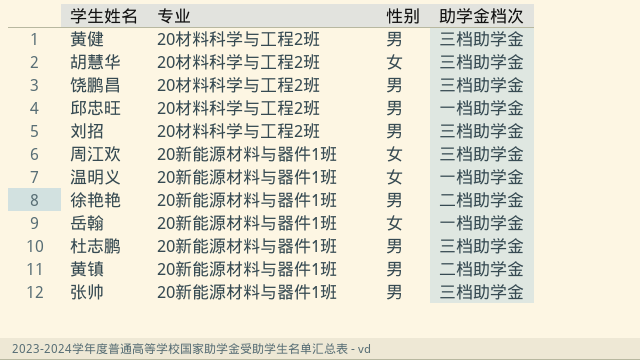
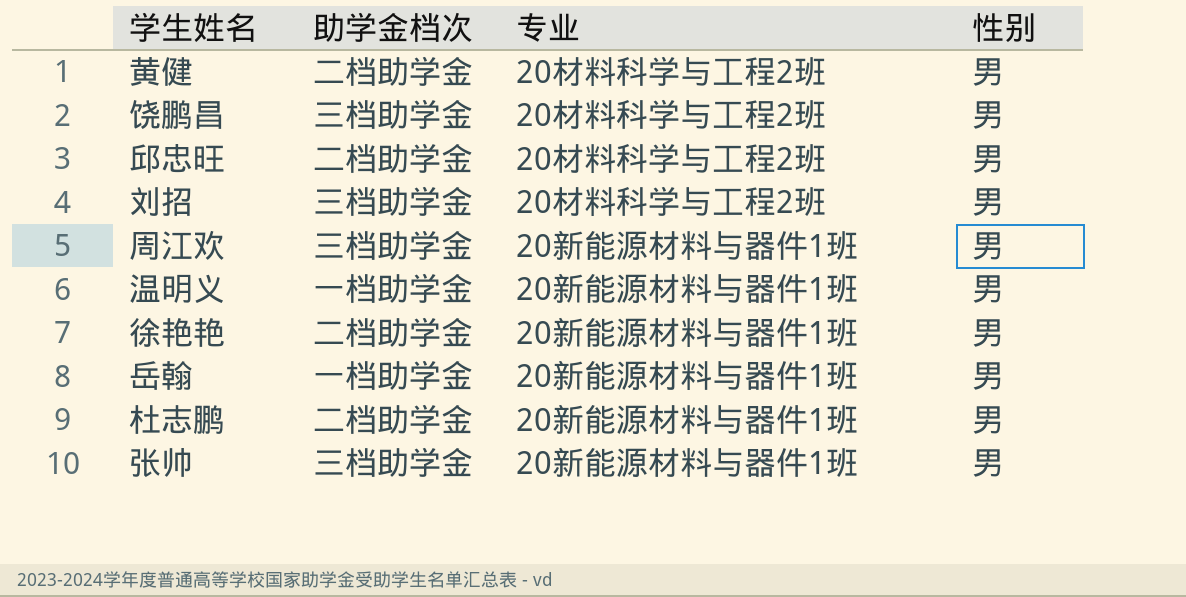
column 助学金档次 | position: 4 -> 2
row 胡慧华: 20材料科学与工程2班 | 女 | 三档助学金 -> none
row 黄镇: 20新能源材料与器件1班 | 男 | 二档助学金 -> none
黄健 | 助学金档次: 三档助学金 -> 二档助学金
邱忠旺 | 助学金档次: 一档助学金 -> 二档助学金
周江欢 | 性别: 女 -> 男
温明义 | 性别: 女 -> 男
岳翰 | 性别: 女 -> 男
杜志鹏 | 助学金档次: 三档助学金 -> 二档助学金

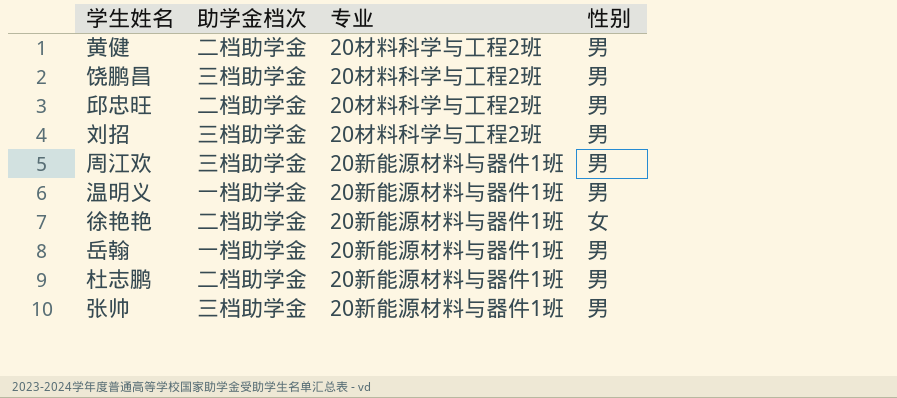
徐艳艳 | 性别: 男 -> 女

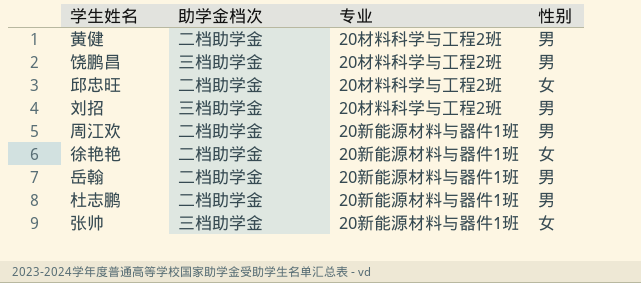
row 温明义: 一档助学金 | 20新能源材料与器件1班 | 男 -> none
邱忠旺 | 性别: 男 -> 女
周江欢 | 助学金档次: 三档助学金 -> 二档助学金
岳翰 | 助学金档次: 一档助学金 -> 二档助学金
张帅 | 性别: 男 -> 女

